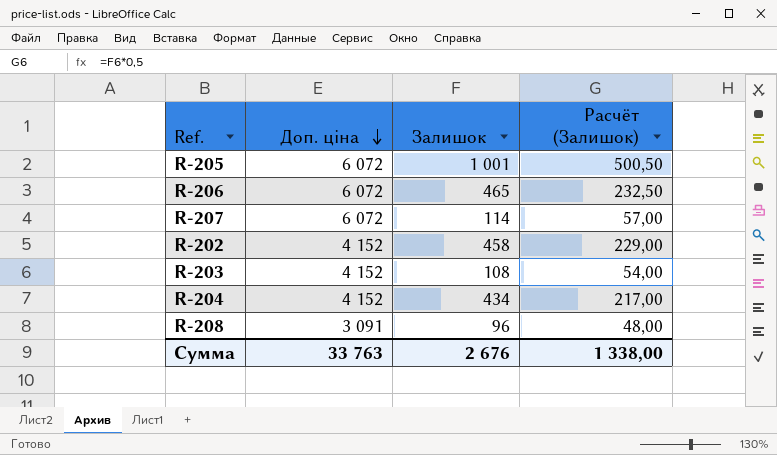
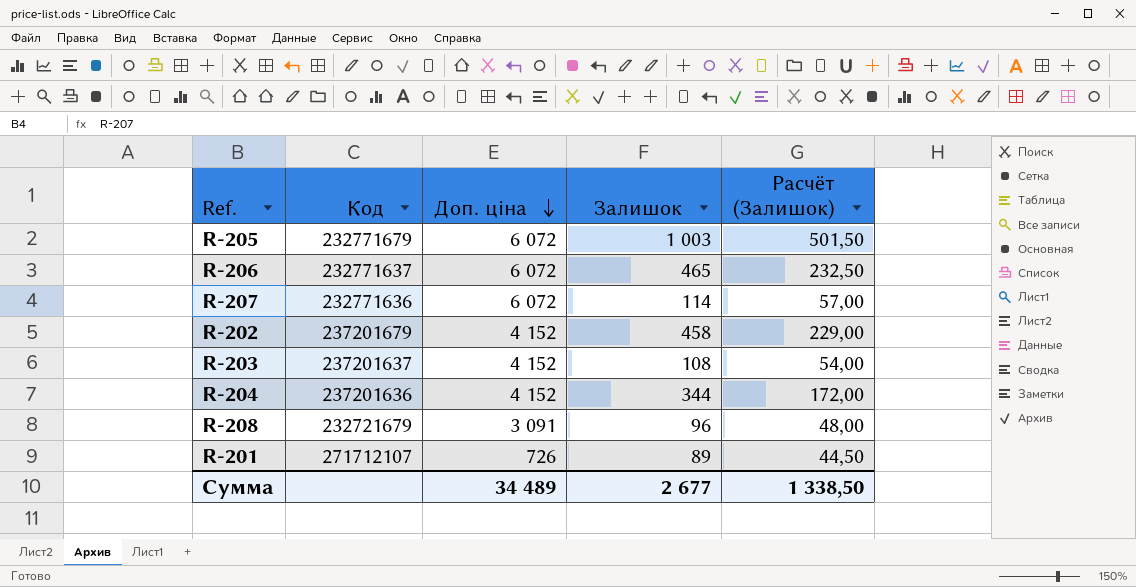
column Код | position: none -> 2
R-205 | Залишок: 1 001 -> 1 003
R-205 | Расчёт (Залишок): 500,50 -> 501,50
R-204 | Залишок: 434 -> 344
R-204 | Расчёт (Залишок): 217,00 -> 172,00
row R-201: none -> 271712107 | 726 | 89 | 44,50
Сумма | Доп. ціна: 33 763 -> 34 489
Сумма | Залишок: 2 676 -> 2 677
Сумма | Расчёт (Залишок): 1 338,00 -> 1 338,50

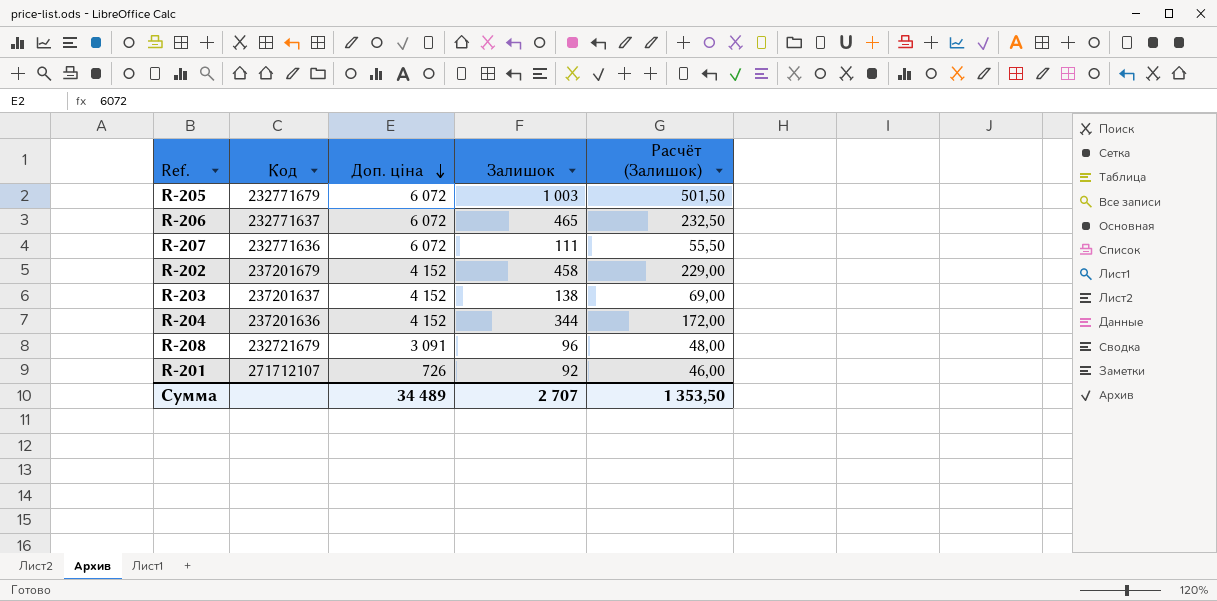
R-207 | Залишок: 114 -> 111
R-207 | Расчёт (Залишок): 57,00 -> 55,50
R-203 | Залишок: 108 -> 138
R-203 | Расчёт (Залишок): 54,00 -> 69,00
R-201 | Залишок: 89 -> 92
R-201 | Расчёт (Залишок): 44,50 -> 46,00
Сумма | Залишок: 2 677 -> 2 707
Сумма | Расчёт (Залишок): 1 338,50 -> 1 353,50

